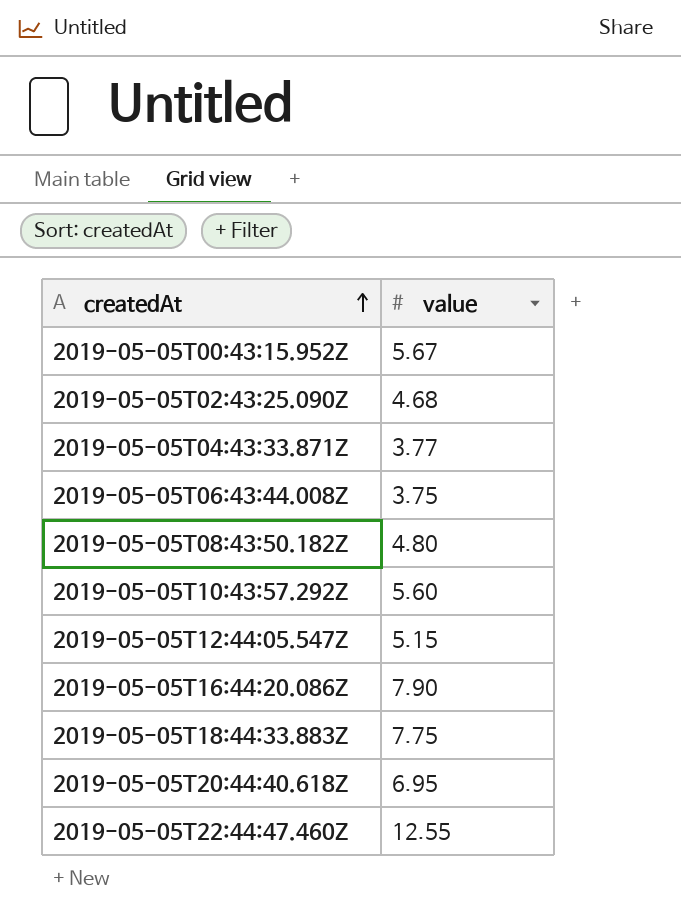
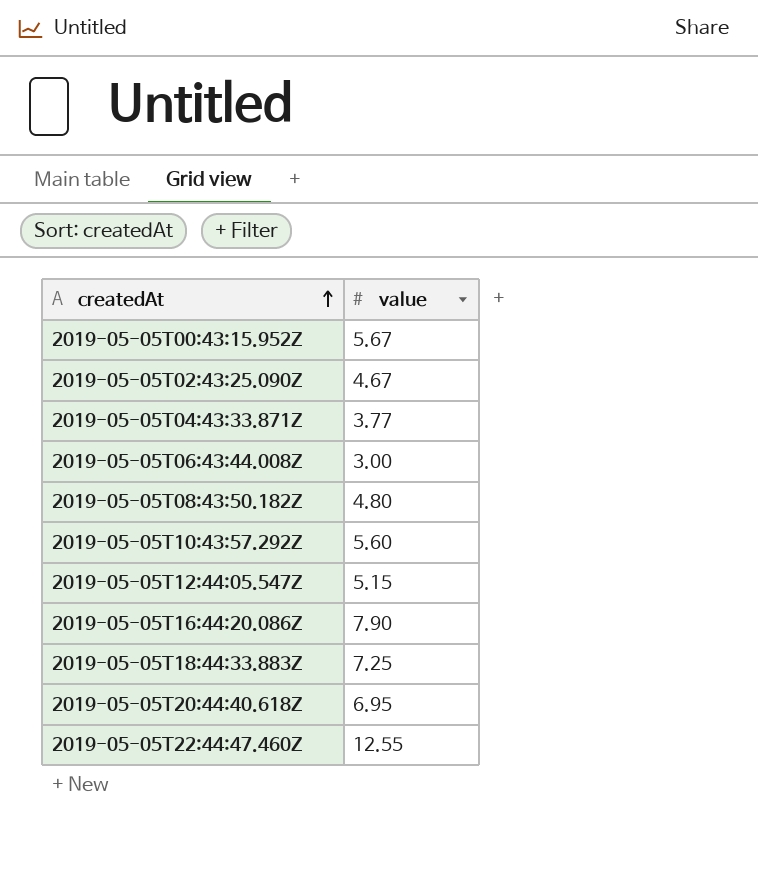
2019-05-05T02:43:25.090Z | value: 4.68 -> 4.67
2019-05-05T06:43:44.008Z | value: 3.75 -> 3.00
2019-05-05T18:44:33.883Z | value: 7.75 -> 7.25

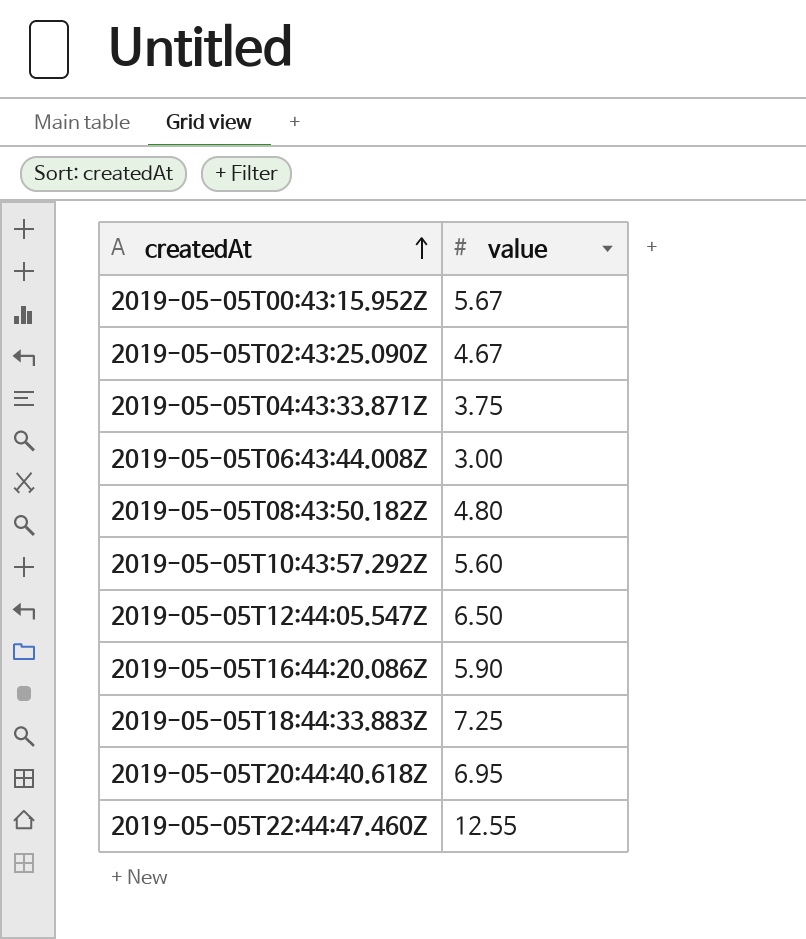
2019-05-05T04:43:33.871Z | value: 3.77 -> 3.75
2019-05-05T12:44:05.547Z | value: 5.15 -> 6.50
2019-05-05T16:44:20.086Z | value: 7.90 -> 5.90

